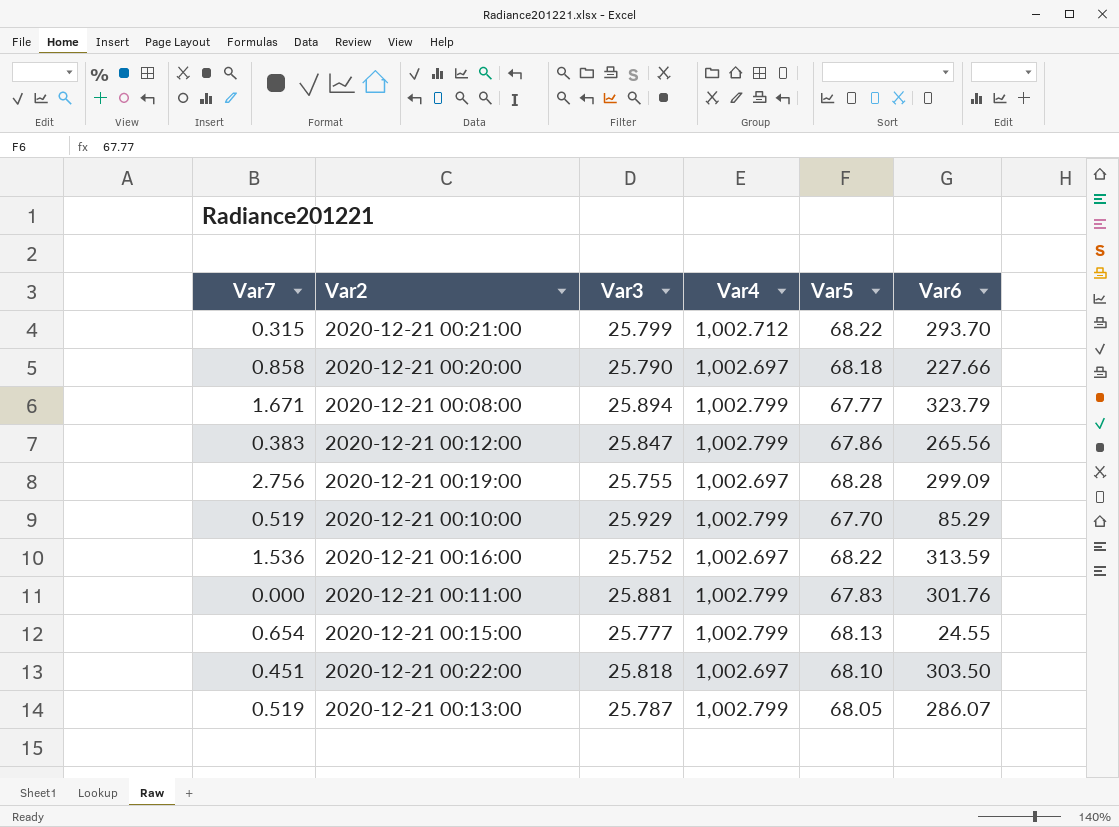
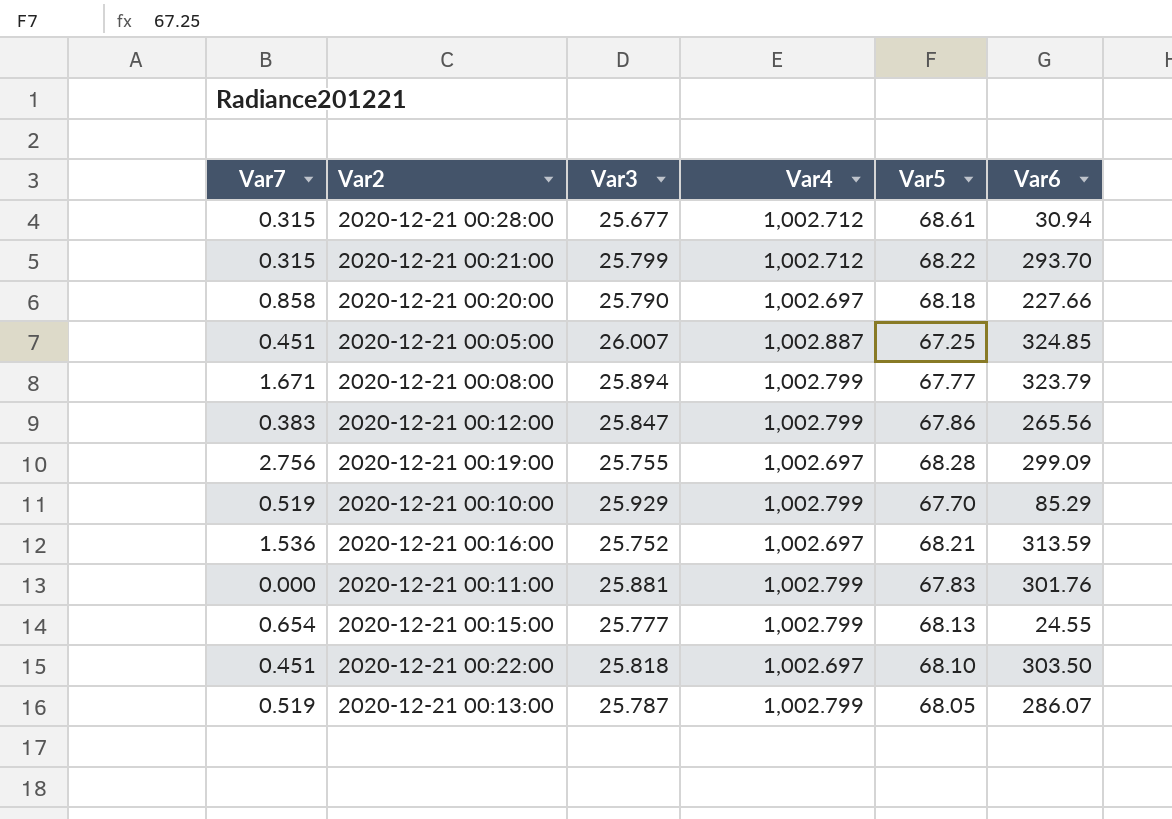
row 2020-12-21 00:28:00: none -> 0.315 | 25.677 | 1,002.712 | 68.61 | 30.94
row 2020-12-21 00:05:00: none -> 0.451 | 26.007 | 1,002.887 | 67.25 | 324.85
2020-12-21 00:16:00 | Var5: 68.22 -> 68.21

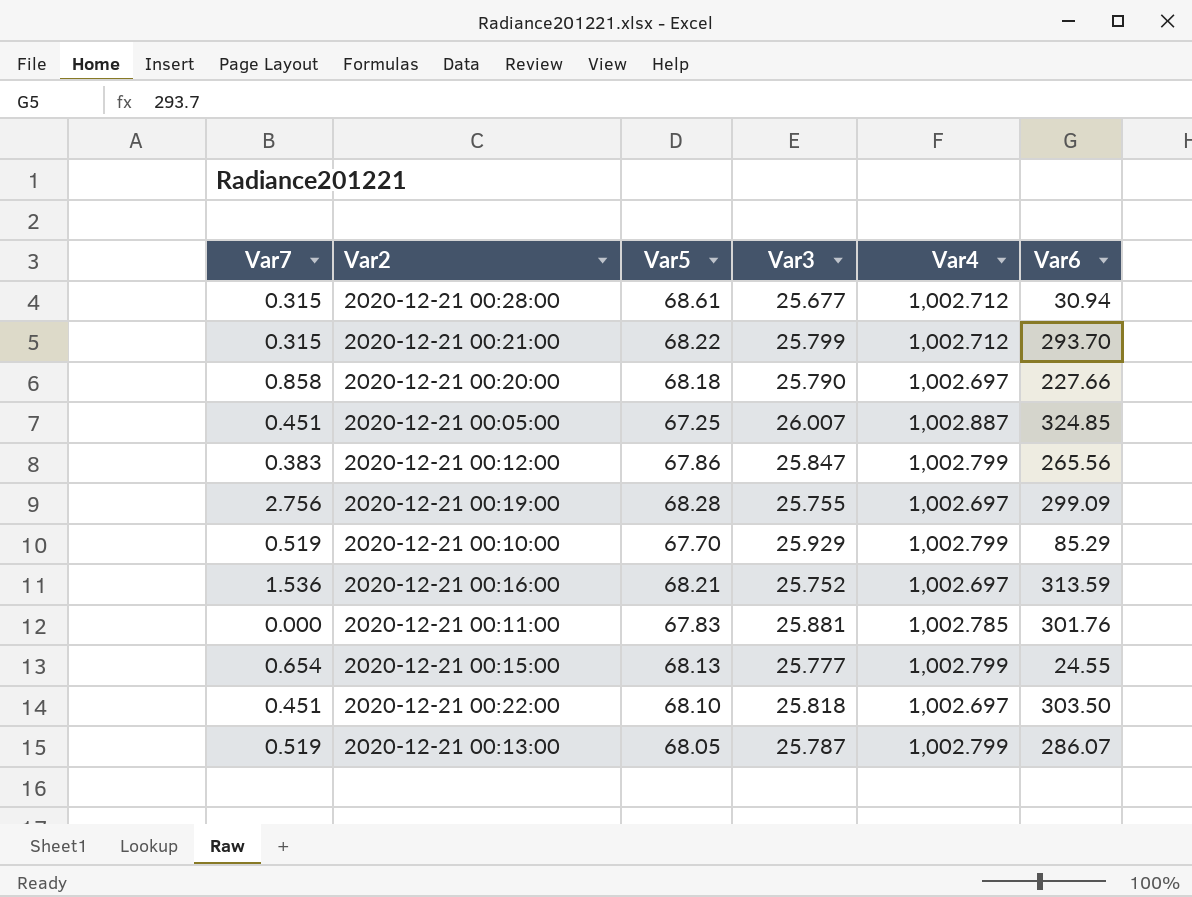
column Var5 | position: 5 -> 3
row 2020-12-21 00:08:00: 1.671 | 25.894 | 1,002.799 | 67.77 | 323.79 -> none
2020-12-21 00:11:00 | Var4: 1,002.799 -> 1,002.785

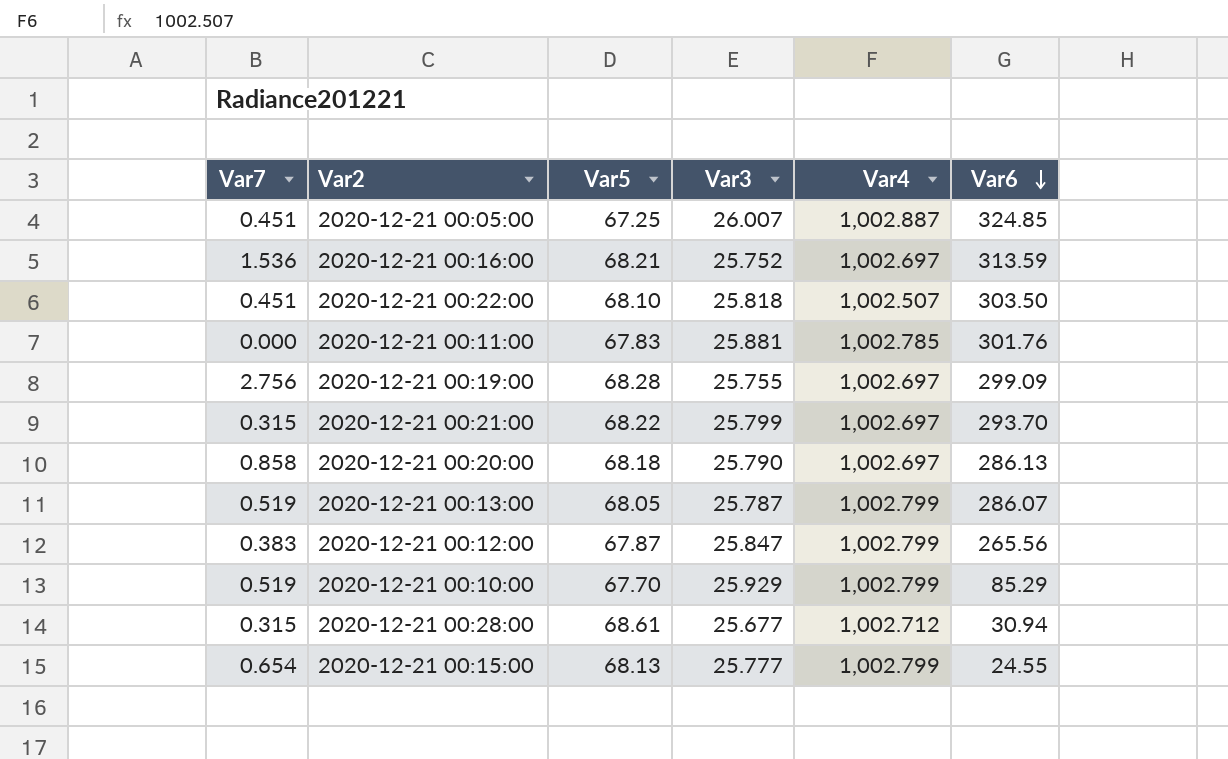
row order: none -> Var6 descending
2020-12-21 00:22:00 | Var4: 1,002.697 -> 1,002.507
2020-12-21 00:21:00 | Var4: 1,002.712 -> 1,002.697
2020-12-21 00:20:00 | Var6: 227.66 -> 286.13
2020-12-21 00:12:00 | Var5: 67.86 -> 67.87

